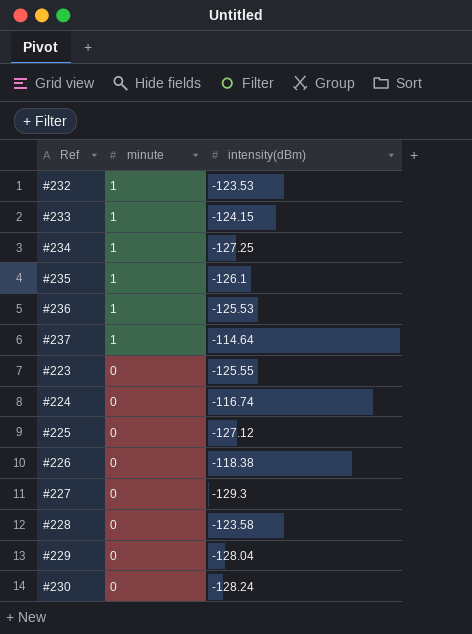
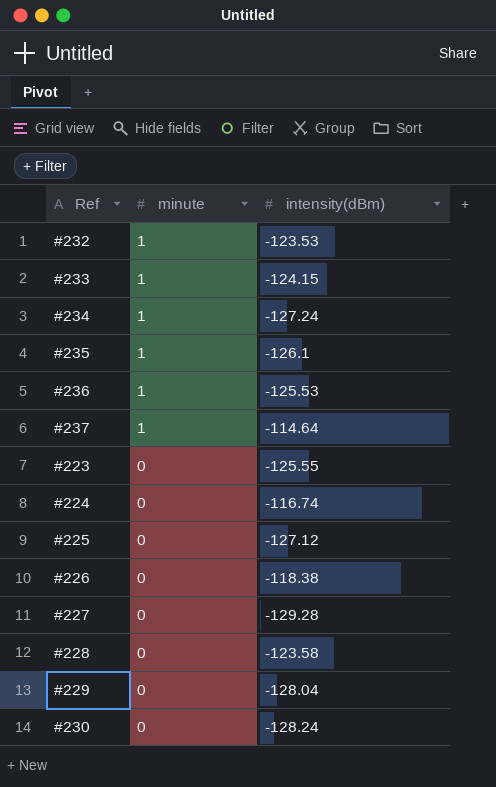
#234 | intensity(dBm): -127.25 -> -127.24
#227 | intensity(dBm): -129.3 -> -129.28

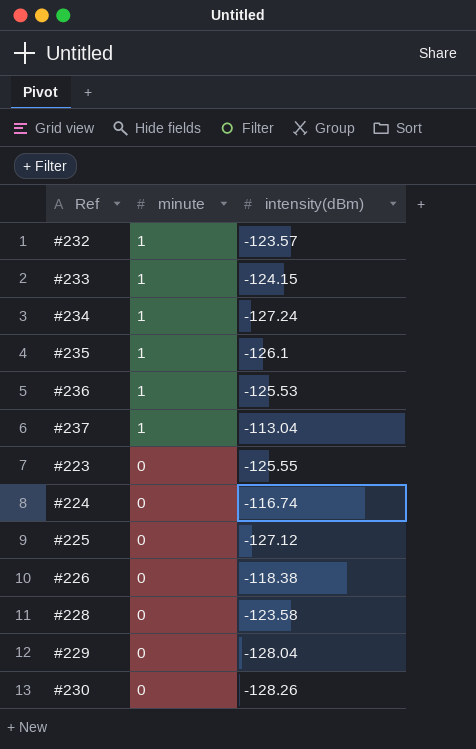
row #227: 0 | -129.28 -> none
#232 | intensity(dBm): -123.53 -> -123.57
#237 | intensity(dBm): -114.64 -> -113.04
#230 | intensity(dBm): -128.24 -> -128.26

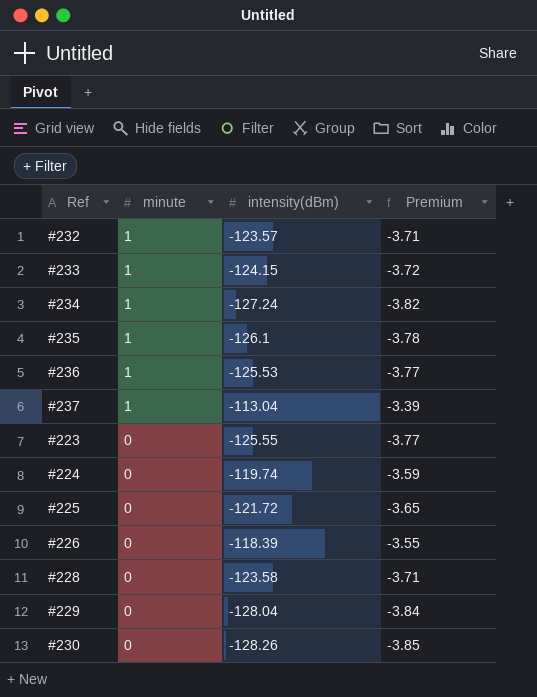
column Premium | formula: none -> [intensity(dBm)] * 0.03
#224 | intensity(dBm): -116.74 -> -119.74
#225 | intensity(dBm): -127.12 -> -121.72
#226 | intensity(dBm): -118.38 -> -118.39

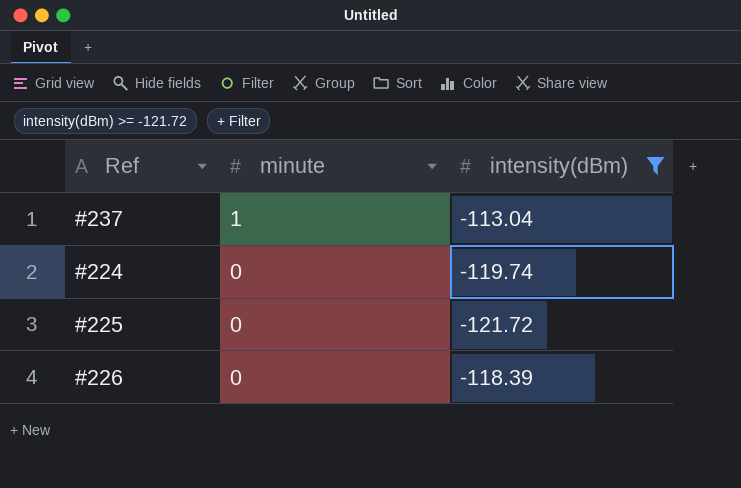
filter: none -> intensity(dBm) >= -121.72
column Premium | formula: [intensity(dBm)] * 0.03 -> none

